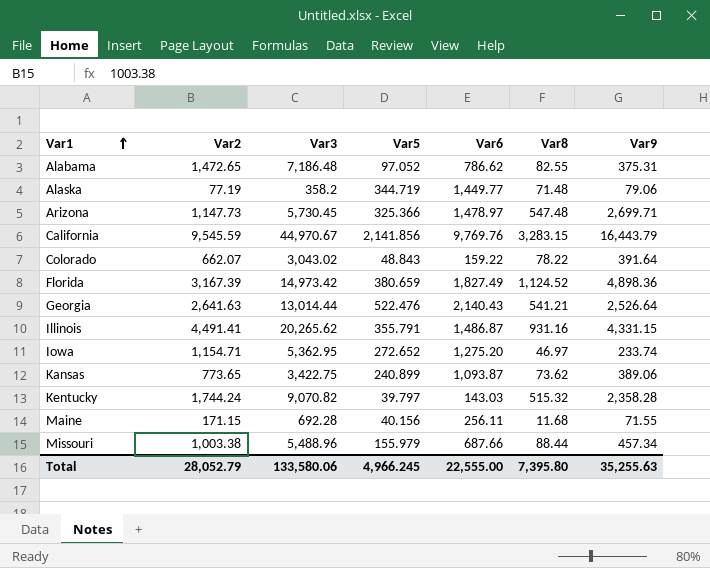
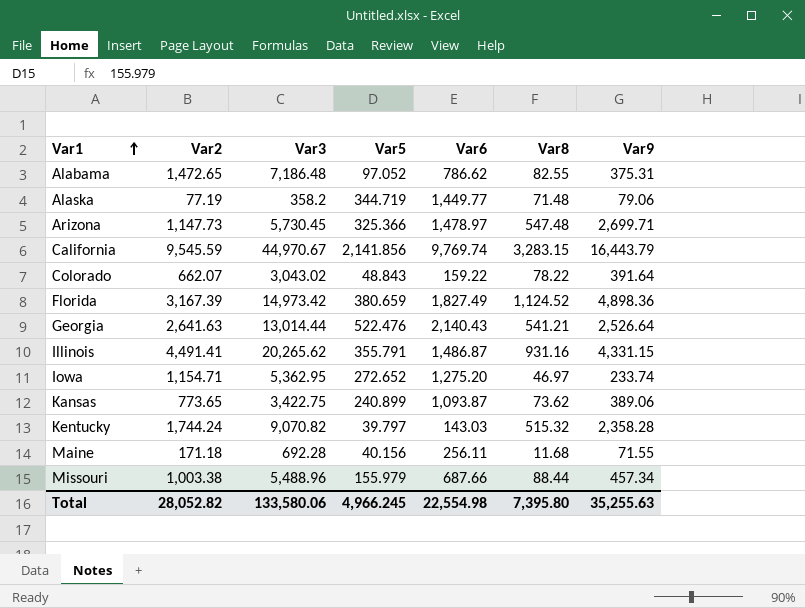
California | Var6: 9,769.76 -> 9,769.74
Maine | Var2: 171.15 -> 171.18
Total | Var2: 28,052.79 -> 28,052.82
Total | Var6: 22,555.00 -> 22,554.98

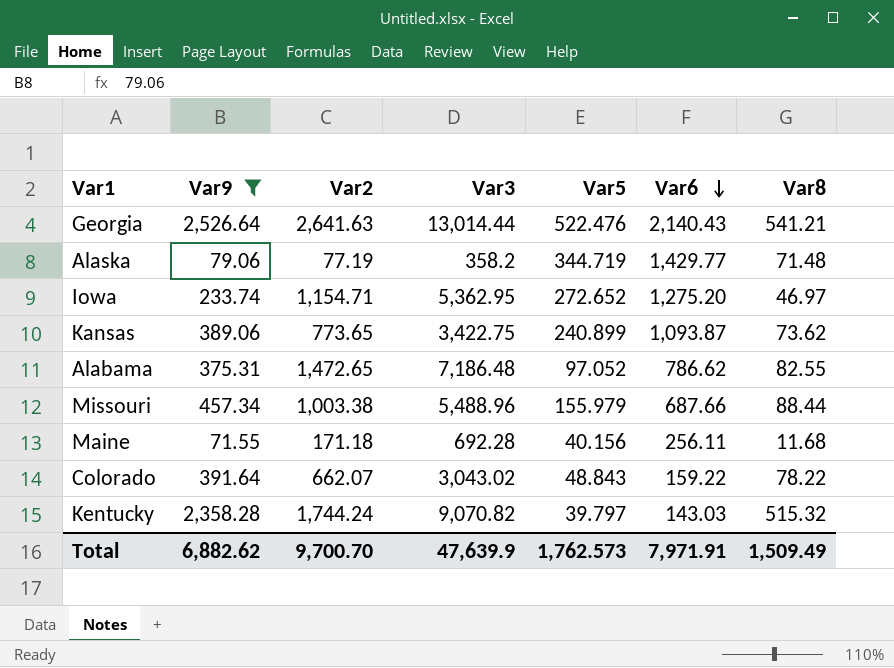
filter: none -> Var9 <= 2,526.64
row order: Var1 ascending -> Var6 descending
column Var9 | position: 7 -> 2
Alaska | Var6: 1,449.77 -> 1,429.77
Total | Var9: 35,255.63 -> 6,882.62
Total | Var2: 28,052.82 -> 9,700.70
Total | Var3: 133,580.06 -> 47,639.9
Total | Var5: 4,966.245 -> 1,762.573
Total | Var6: 22,554.98 -> 7,971.91
Total | Var8: 7,395.80 -> 1,509.49

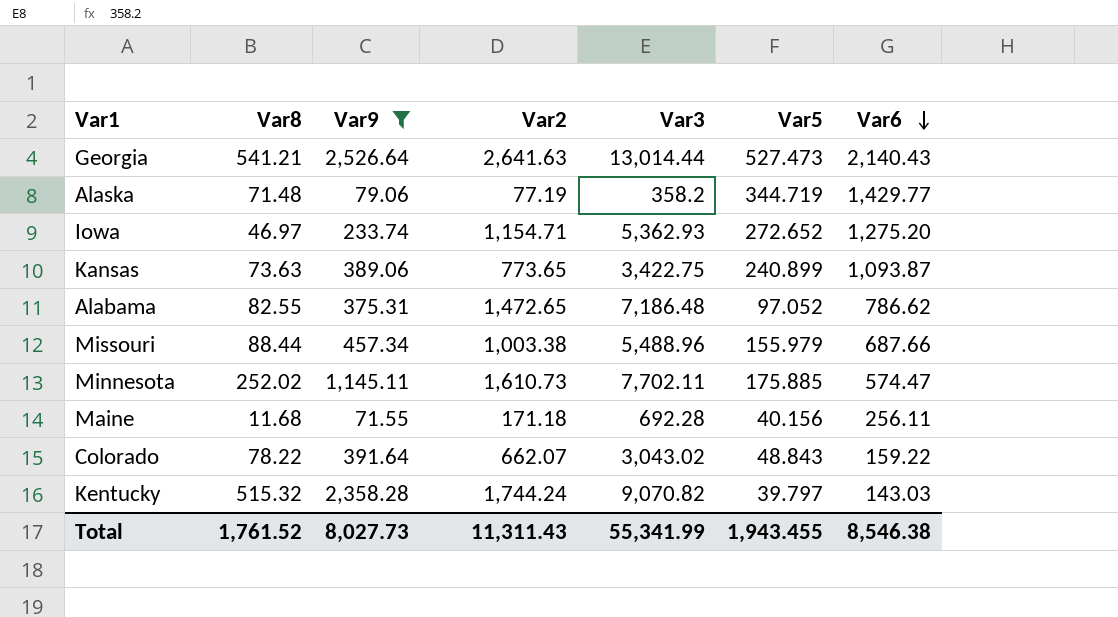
column Var8 | position: 7 -> 2
Georgia | Var5: 522.476 -> 527.473
Iowa | Var3: 5,362.95 -> 5,362.93
Kansas | Var8: 73.62 -> 73.63
row Minnesota: none -> 252.02 | 1,145.11 | 1,610.73 | 7,702.11 | 175.885 | 574.47
Total | Var8: 1,509.49 -> 1,761.52
Total | Var9: 6,882.62 -> 8,027.73
Total | Var2: 9,700.70 -> 11,311.43
Total | Var3: 47,639.9 -> 55,341.99
Total | Var5: 1,762.573 -> 1,943.455
Total | Var6: 7,971.91 -> 8,546.38

